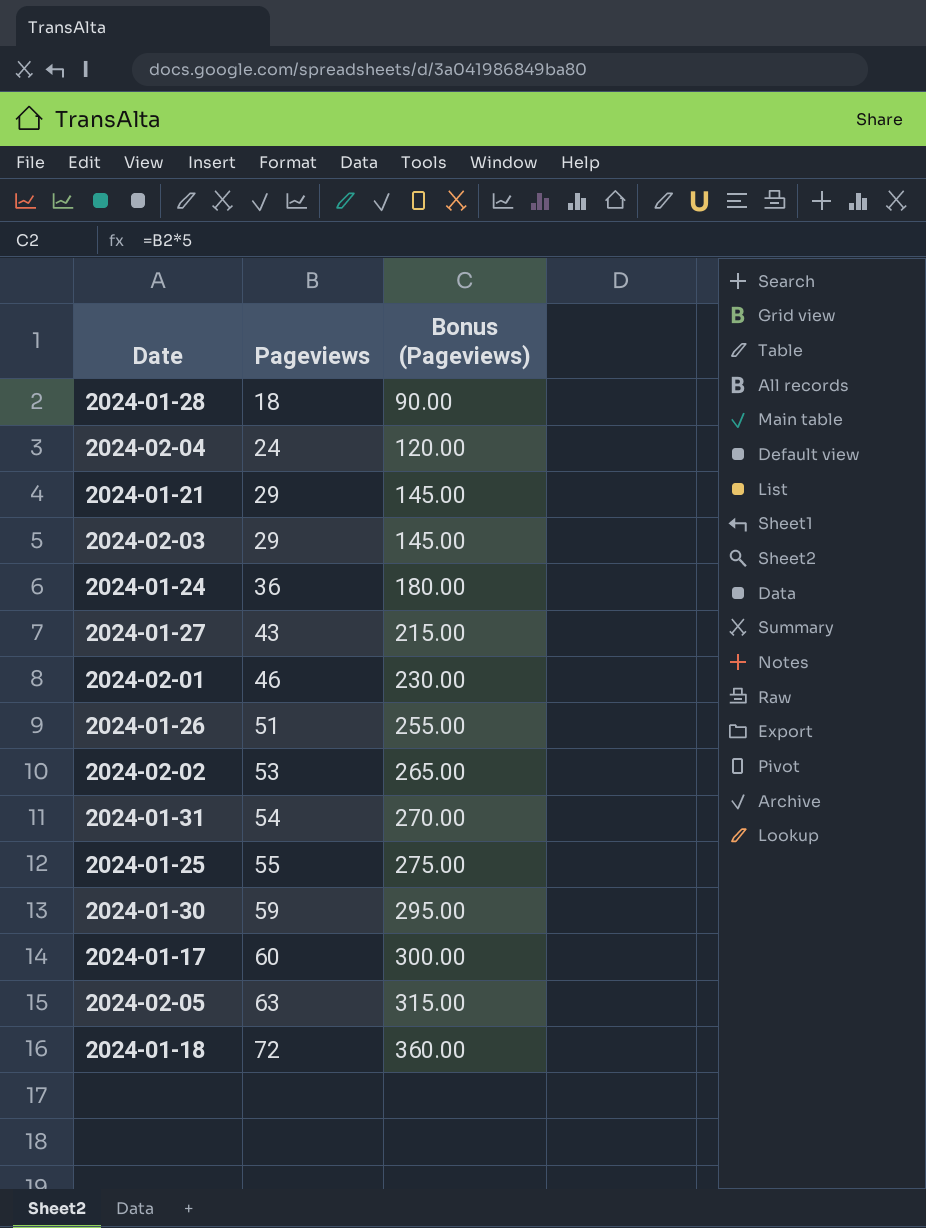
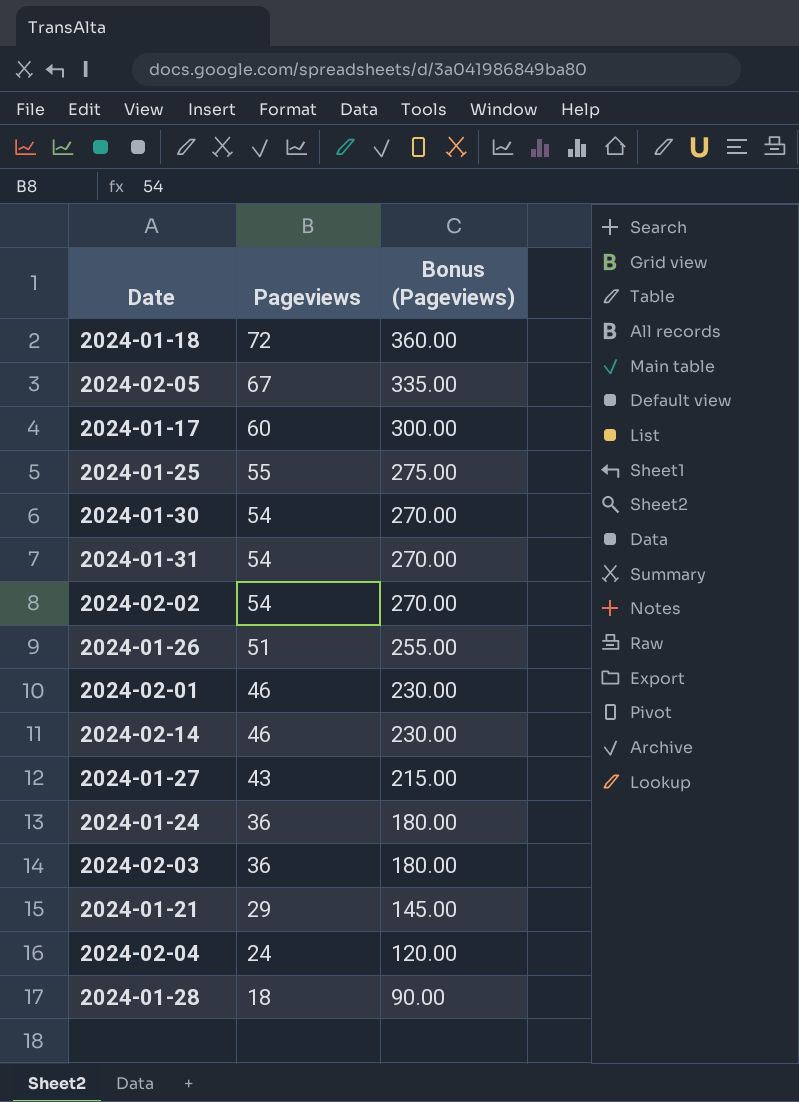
row order: Pageviews ascending -> Pageviews descending
2024-02-05 | Pageviews: 63 -> 67
2024-02-05 | Bonus (Pageviews): 315.00 -> 335.00
2024-01-30 | Pageviews: 59 -> 54
2024-01-30 | Bonus (Pageviews): 295.00 -> 270.00
2024-02-02 | Pageviews: 53 -> 54
2024-02-02 | Bonus (Pageviews): 265.00 -> 270.00
row 2024-02-14: none -> 46 | 230.00
2024-02-03 | Pageviews: 29 -> 36
2024-02-03 | Bonus (Pageviews): 145.00 -> 180.00

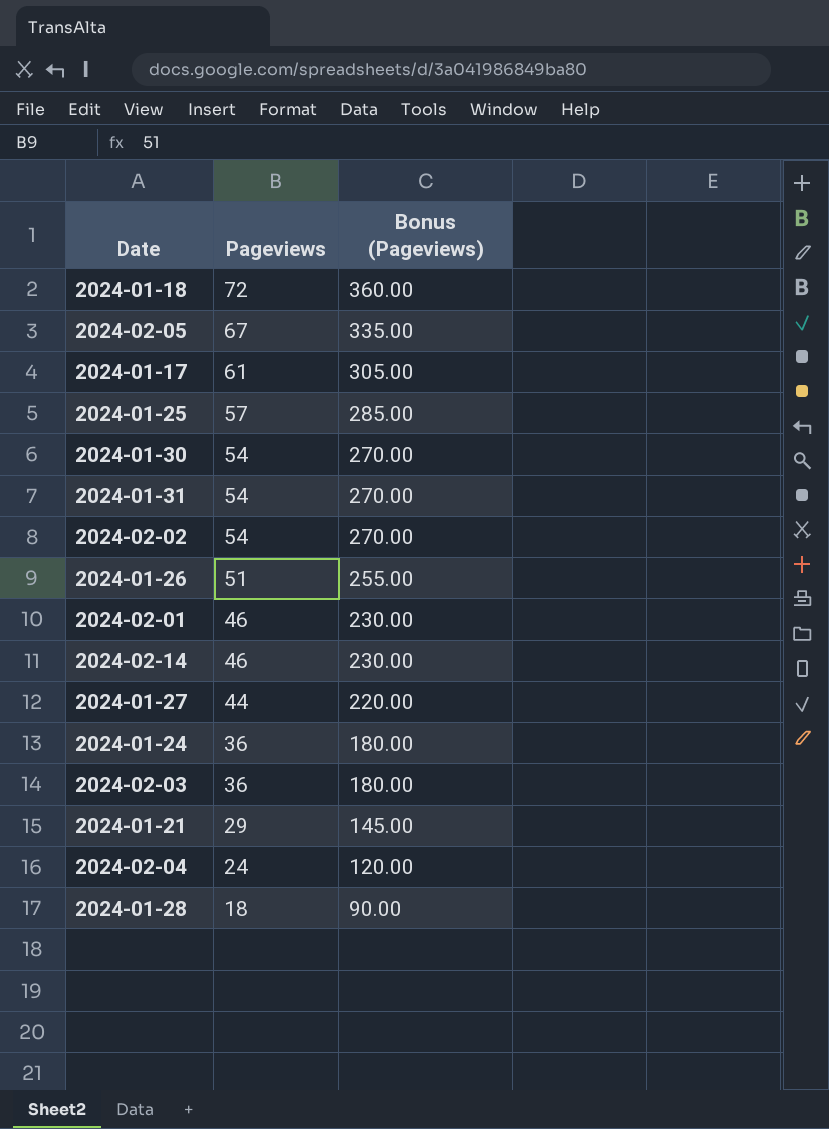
2024-01-17 | Pageviews: 60 -> 61
2024-01-17 | Bonus (Pageviews): 300.00 -> 305.00
2024-01-25 | Pageviews: 55 -> 57
2024-01-25 | Bonus (Pageviews): 275.00 -> 285.00
2024-01-27 | Pageviews: 43 -> 44
2024-01-27 | Bonus (Pageviews): 215.00 -> 220.00

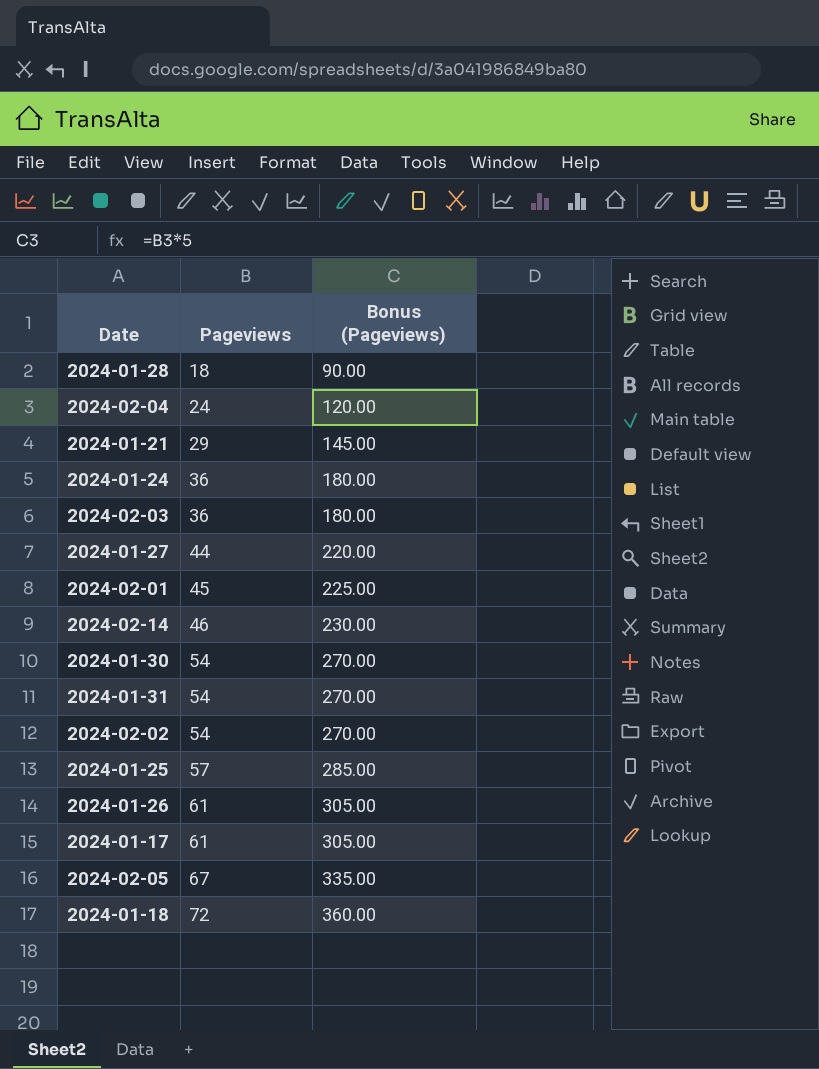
row order: Pageviews descending -> Pageviews ascending
2024-02-01 | Pageviews: 46 -> 45
2024-02-01 | Bonus (Pageviews): 230.00 -> 225.00
2024-01-26 | Pageviews: 51 -> 61
2024-01-26 | Bonus (Pageviews): 255.00 -> 305.00

